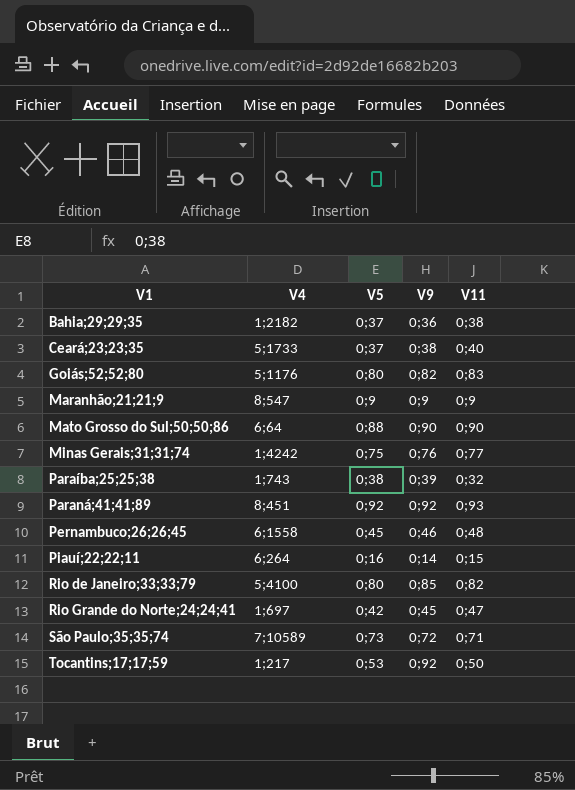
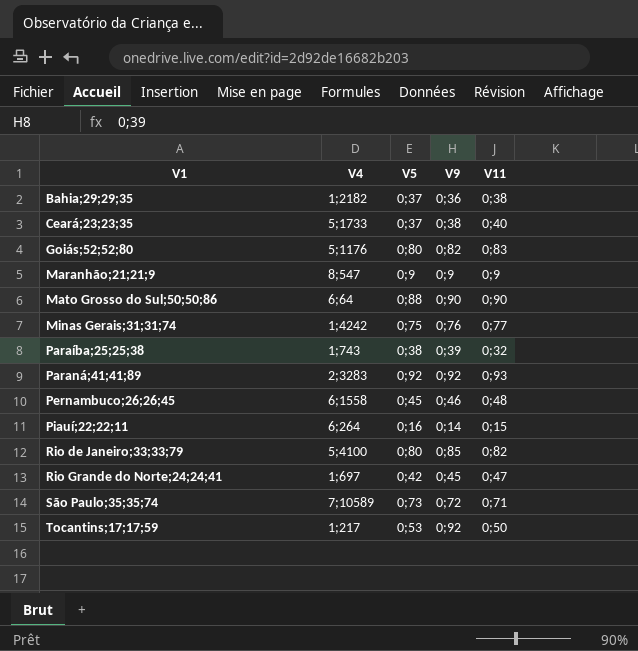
Paraná;41;41;89 | V4: 8;451 -> 2;3283

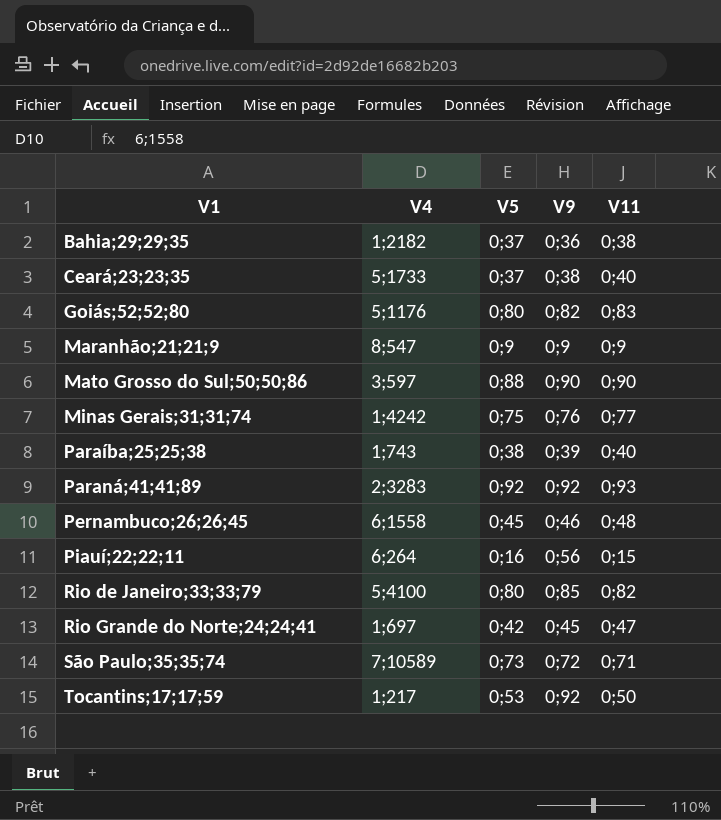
Mato Grosso do Sul;50;50;86 | V4: 6;64 -> 3;597
Paraíba;25;25;38 | V11: 0;32 -> 0;40
Piauí;22;22;11 | V9: 0;14 -> 0;56

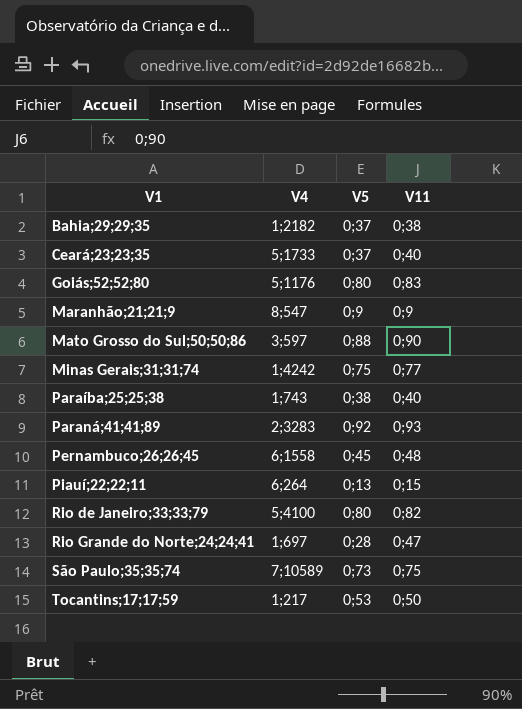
column V9 | position: 4 -> none
Piauí;22;22;11 | V5: 0;16 -> 0;13
Rio Grande do Norte;24;24;41 | V5: 0;42 -> 0;28
São Paulo;35;35;74 | V11: 0;71 -> 0;75

